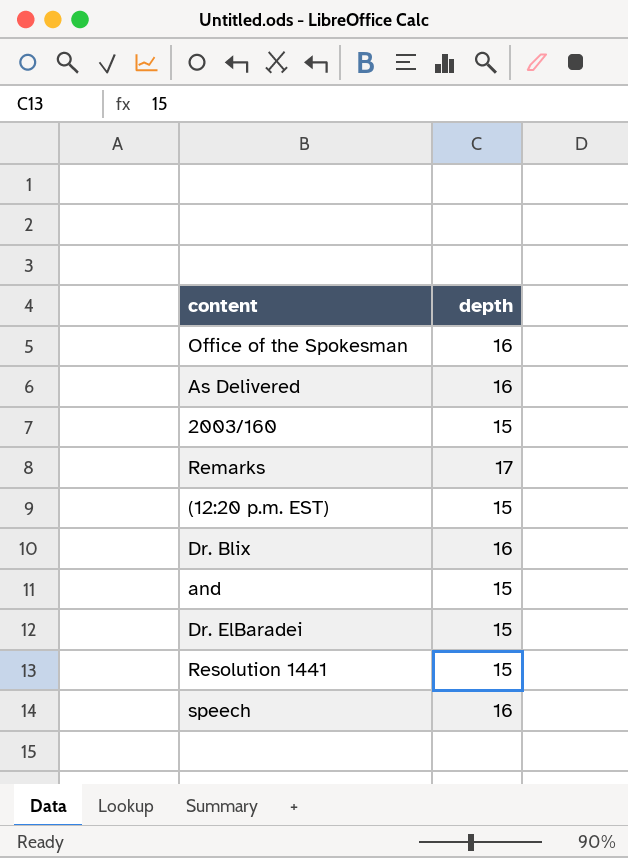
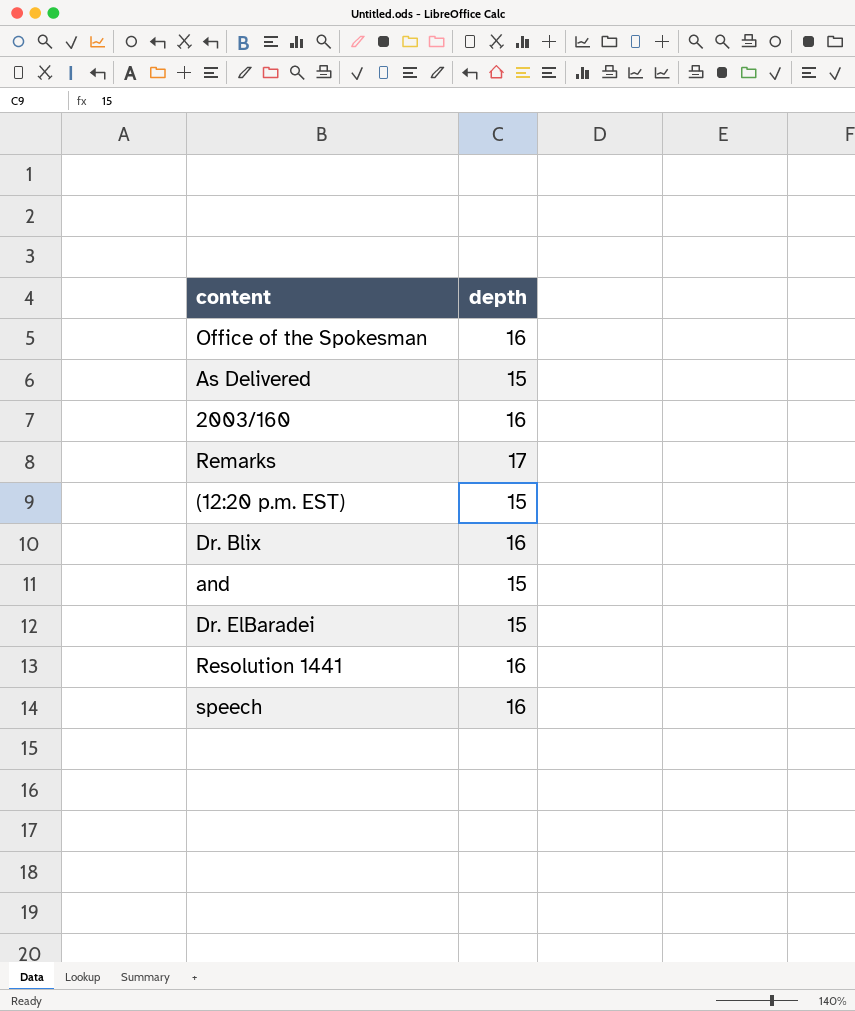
As Delivered | depth: 16 -> 15
2003/160 | depth: 15 -> 16
Resolution 1441 | depth: 15 -> 16

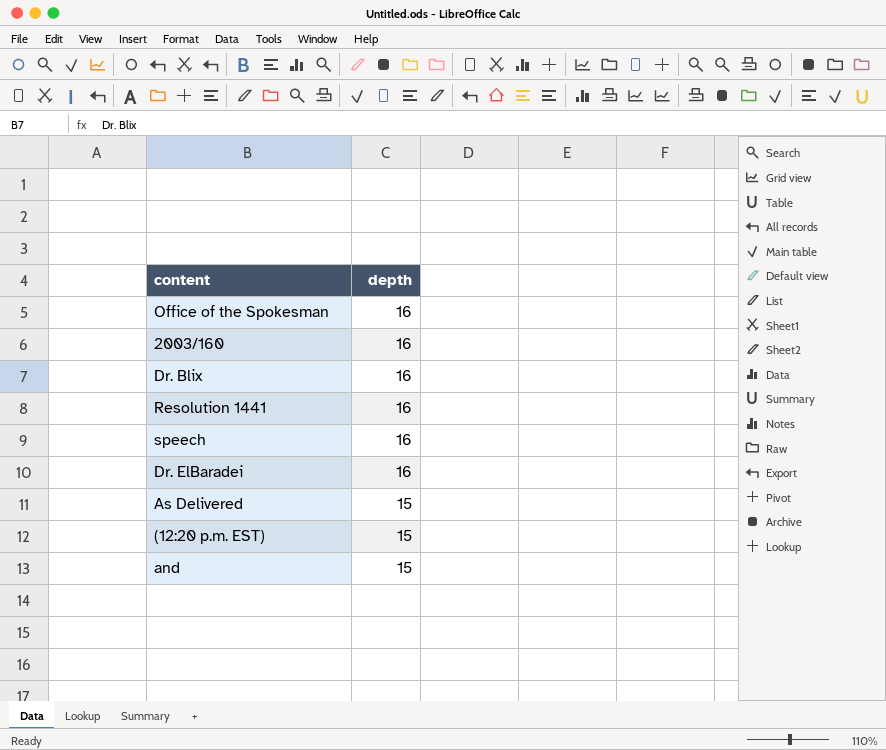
row order: none -> depth descending
row Remarks: 17 -> none
Dr. ElBaradei | depth: 15 -> 16

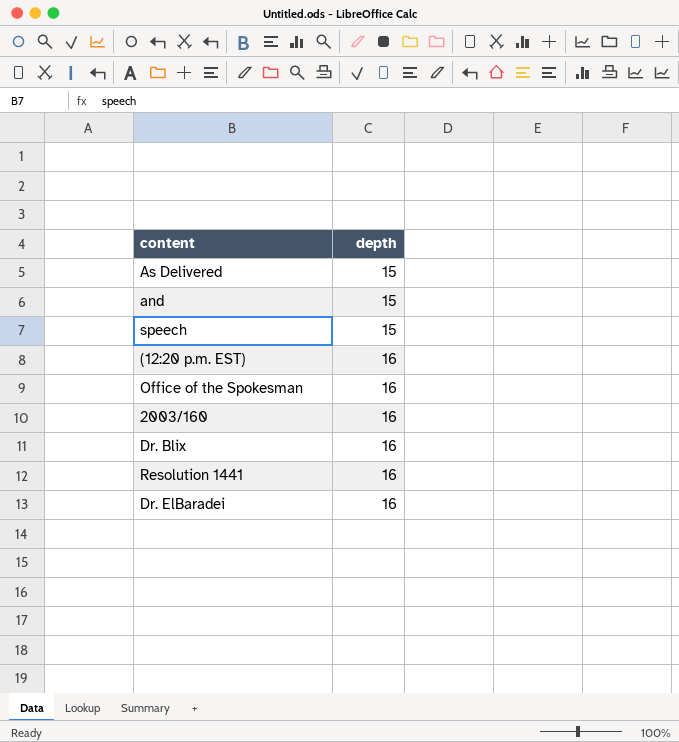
row order: depth descending -> depth ascending
speech | depth: 16 -> 15
(12:20 p.m. EST) | depth: 15 -> 16

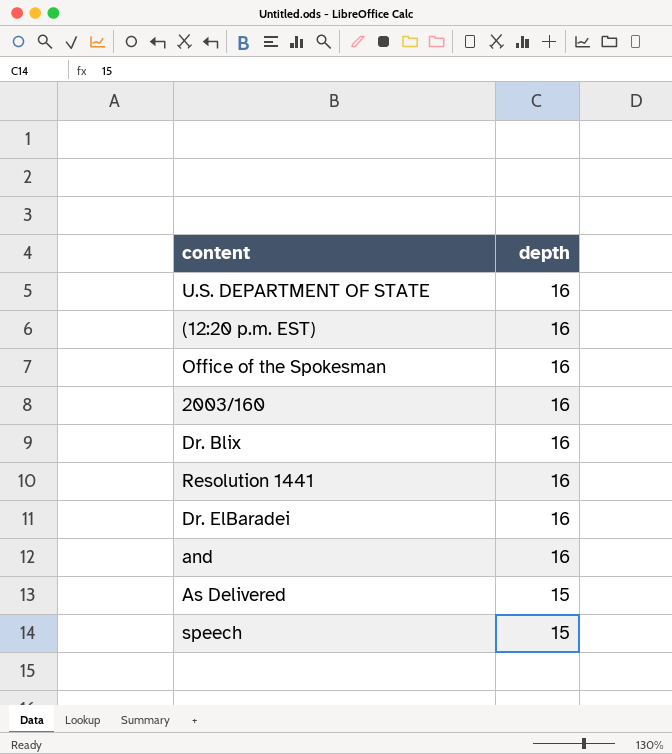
row order: depth ascending -> depth descending
row U.S. DEPARTMENT OF STATE: none -> 16
and | depth: 15 -> 16

